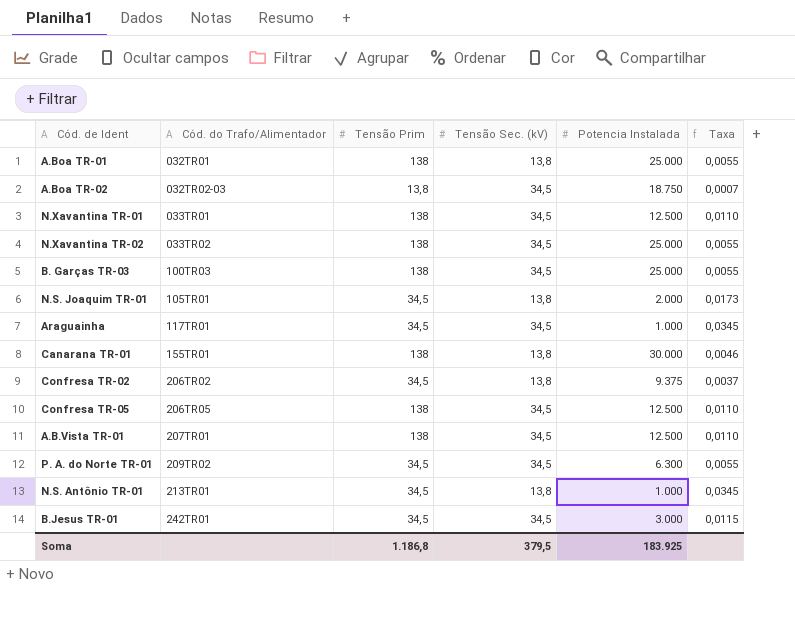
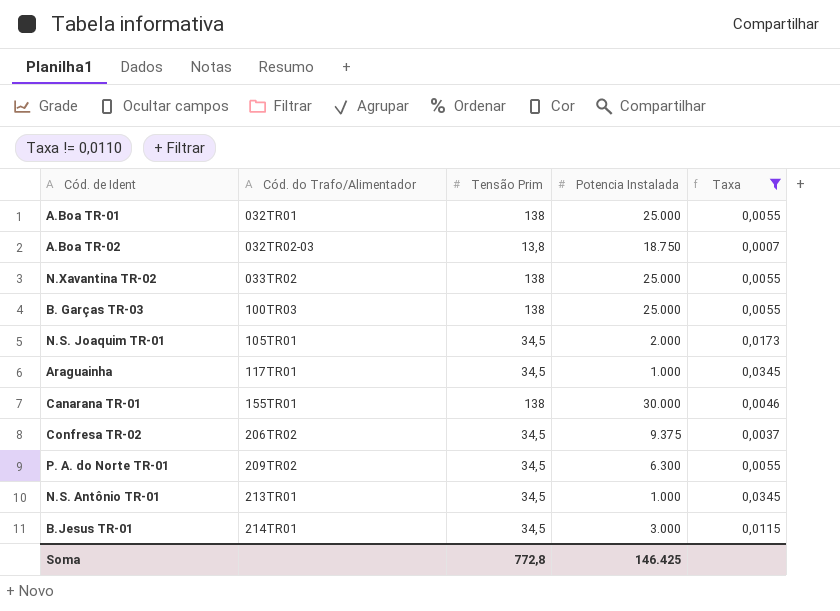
filter: none -> Taxa != 0,0110
column Tensão Sec. (kV) | position: 4 -> none
B.Jesus TR-01 | Cód. do Trafo/Alimentador: 242TR01 -> 214TR01
Soma | Tensão Prim: 1.186,8 -> 772,8
Soma | Potencia Instalada: 183.925 -> 146.425

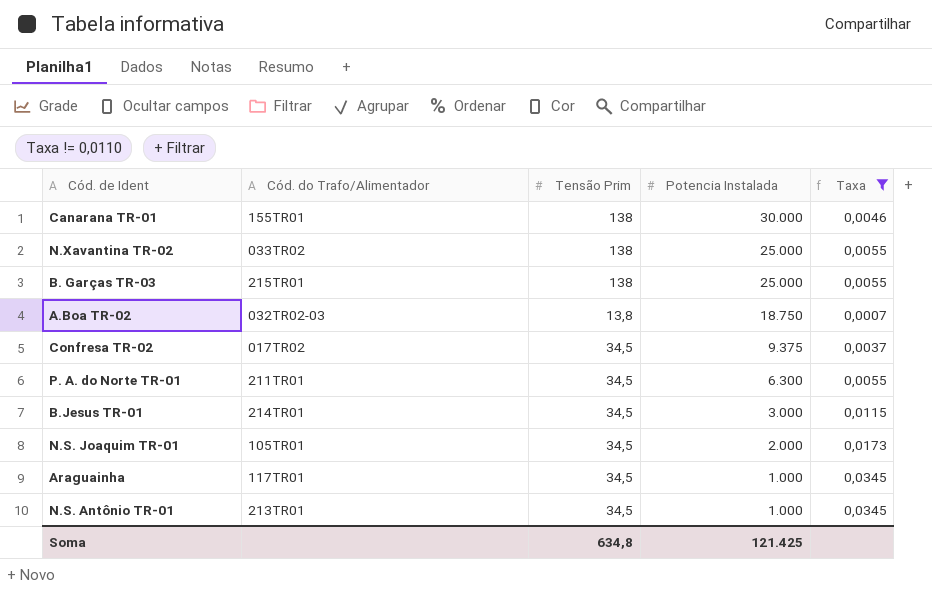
row order: Cód. do Trafo/Alimentador ascending -> Potencia Instalada descending
row A.Boa TR-01: 032TR01 | 138 | 25.000 | 0,0055 -> none
B. Garças TR-03 | Cód. do Trafo/Alimentador: 100TR03 -> 215TR01
Confresa TR-02 | Cód. do Trafo/Alimentador: 206TR02 -> 017TR02
P. A. do Norte TR-01 | Cód. do Trafo/Alimentador: 209TR02 -> 211TR01
Soma | Tensão Prim: 772,8 -> 634,8
Soma | Potencia Instalada: 146.425 -> 121.425

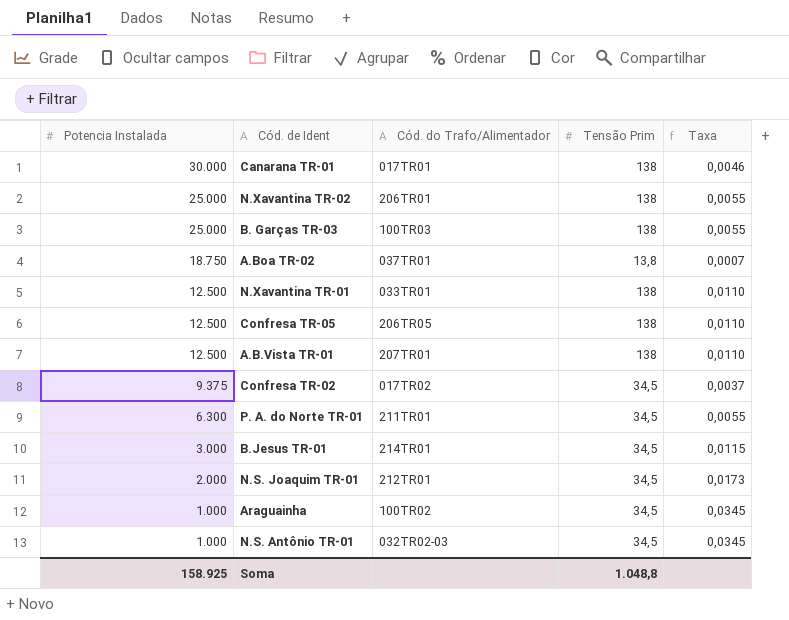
filter: Taxa != 0,0110 -> none
column Potencia Instalada | position: 4 -> 1
Canarana TR-01 | Cód. do Trafo/Alimentador: 155TR01 -> 017TR01
N.Xavantina TR-02 | Cód. do Trafo/Alimentador: 033TR02 -> 206TR01
B. Garças TR-03 | Cód. do Trafo/Alimentador: 215TR01 -> 100TR03
A.Boa TR-02 | Cód. do Trafo/Alimentador: 032TR02-03 -> 037TR01
N.S. Joaquim TR-01 | Cód. do Trafo/Alimentador: 105TR01 -> 212TR01
Araguainha | Cód. do Trafo/Alimentador: 117TR01 -> 100TR02
N.S. Antônio TR-01 | Cód. do Trafo/Alimentador: 213TR01 -> 032TR02-03
Soma | Potencia Instalada: 121.425 -> 158.925
Soma | Tensão Prim: 634,8 -> 1.048,8

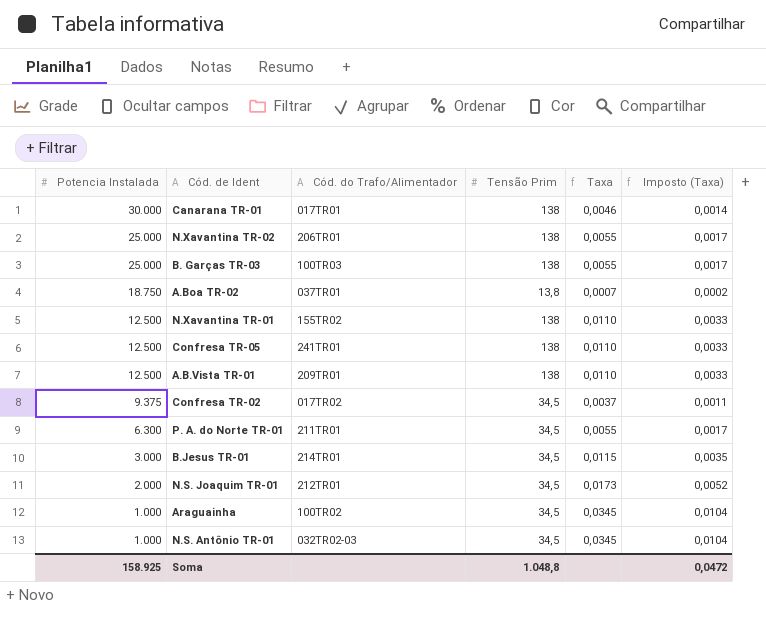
column Imposto (Taxa) | formula: none -> [Taxa] * 0,3
N.Xavantina TR-01 | Cód. do Trafo/Alimentador: 033TR01 -> 155TR02
Confresa TR-05 | Cód. do Trafo/Alimentador: 206TR05 -> 241TR01
A.B.Vista TR-01 | Cód. do Trafo/Alimentador: 207TR01 -> 209TR01

